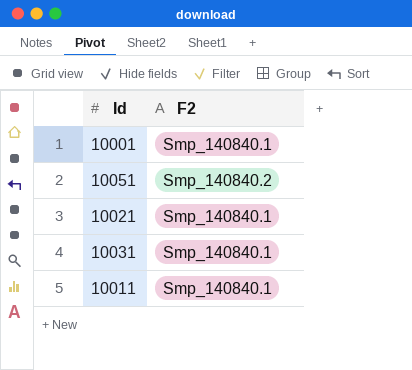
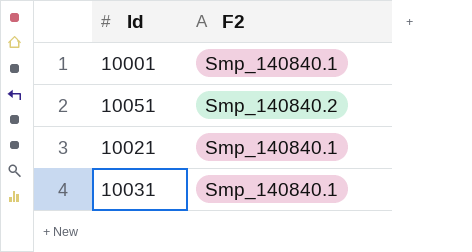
row 10011: Smp_140840.1 -> none

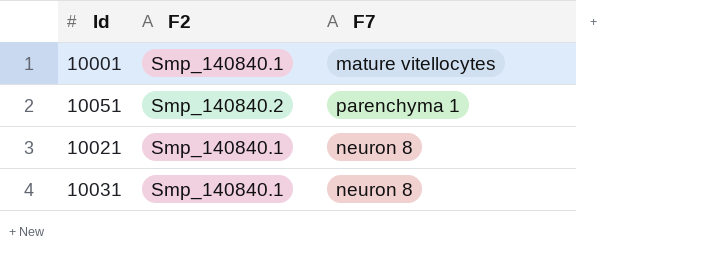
column F7 | position: none -> 3

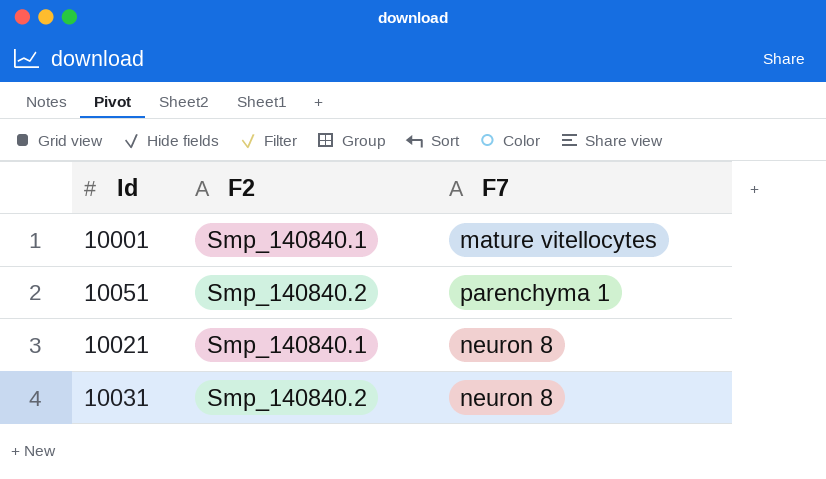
10031 | F2: Smp_140840.1 -> Smp_140840.2

